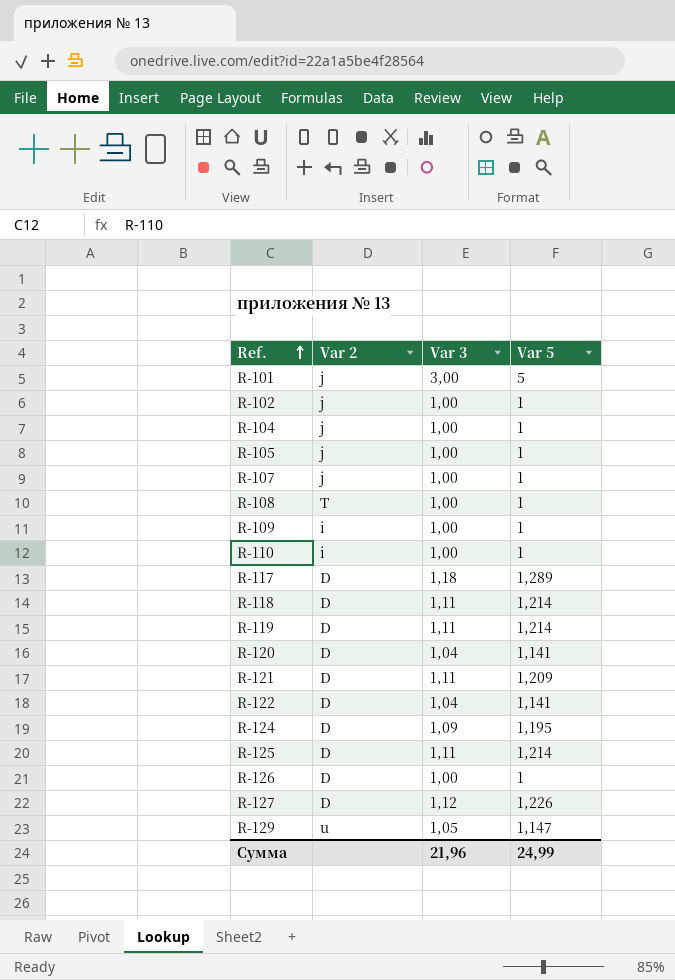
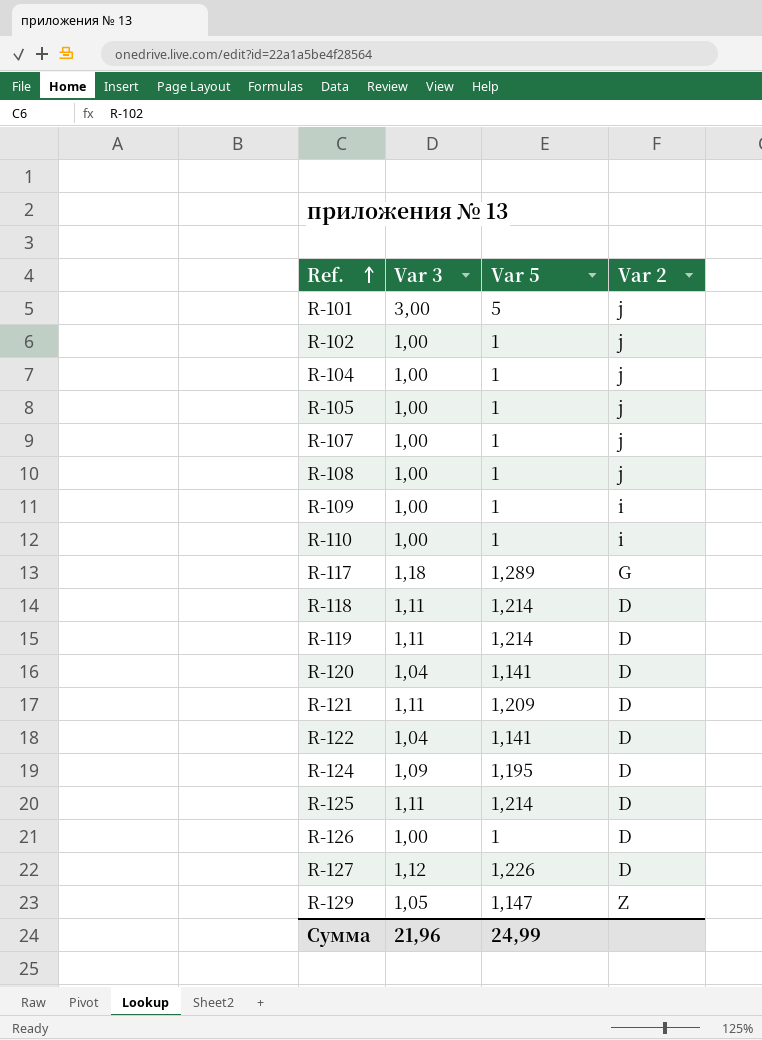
column Var 2 | position: 2 -> 4
R-108 | Var 2: T -> j
R-117 | Var 2: D -> G
R-129 | Var 2: u -> Z

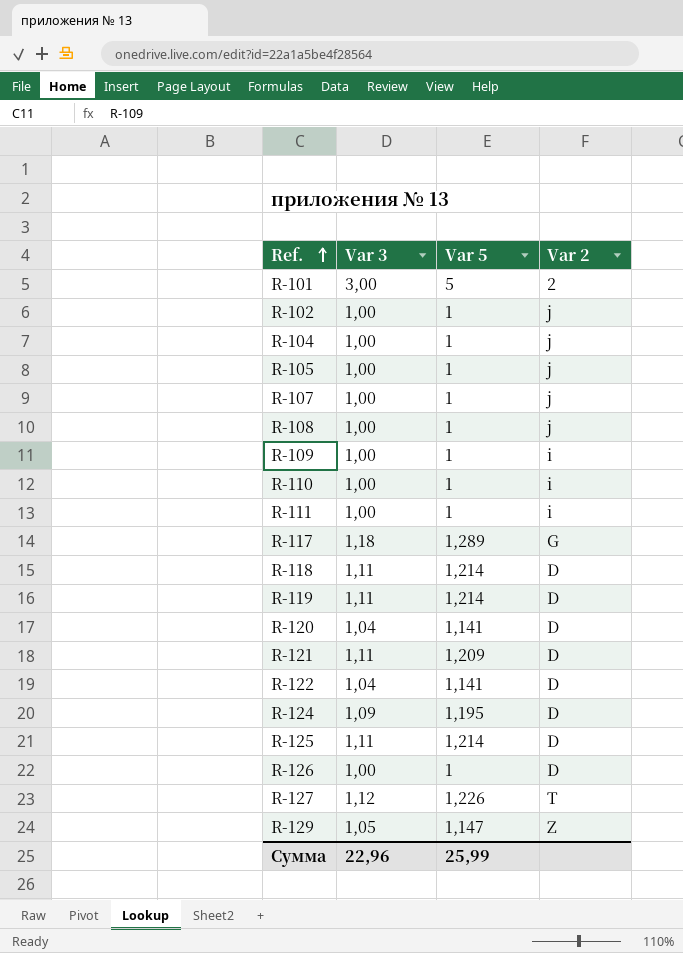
R-101 | Var 2: j -> 2
row R-111: none -> 1,00 | 1 | i
R-127 | Var 2: D -> T
Сумма | Var 3: 21,96 -> 22,96
Сумма | Var 5: 24,99 -> 25,99

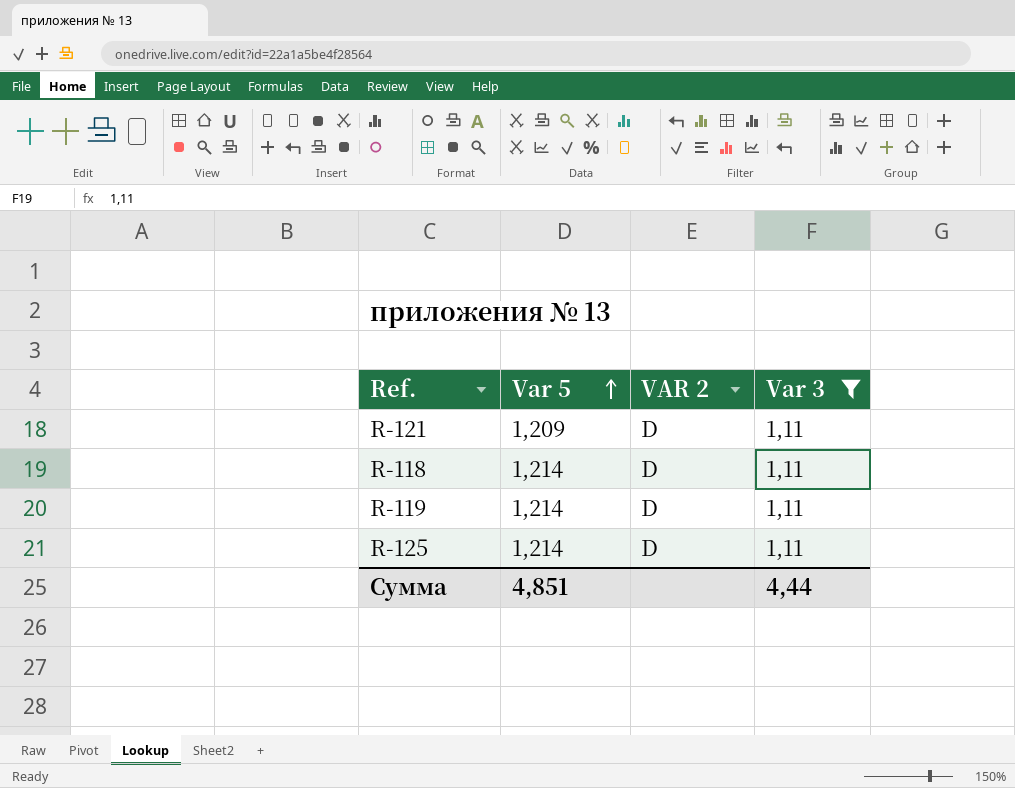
filter: none -> Var 3 = 1,11
row order: Ref. ascending -> Var 5 ascending
column name: Var 2 -> VAR 2
column Var 3 | position: 2 -> 4
Сумма | Var 5: 25,99 -> 4,851
Сумма | Var 3: 22,96 -> 4,44

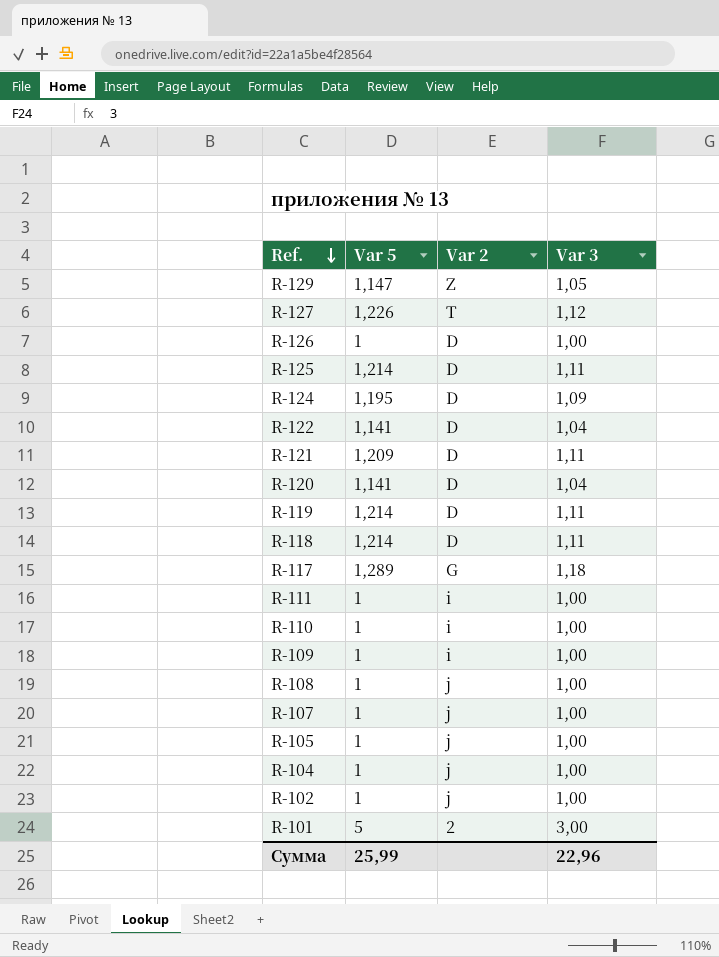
filter: Var 3 = 1,11 -> none
row order: Var 5 ascending -> Ref. descending
column name: VAR 2 -> Var 2
Сумма | Var 5: 4,851 -> 25,99
Сумма | Var 3: 4,44 -> 22,96

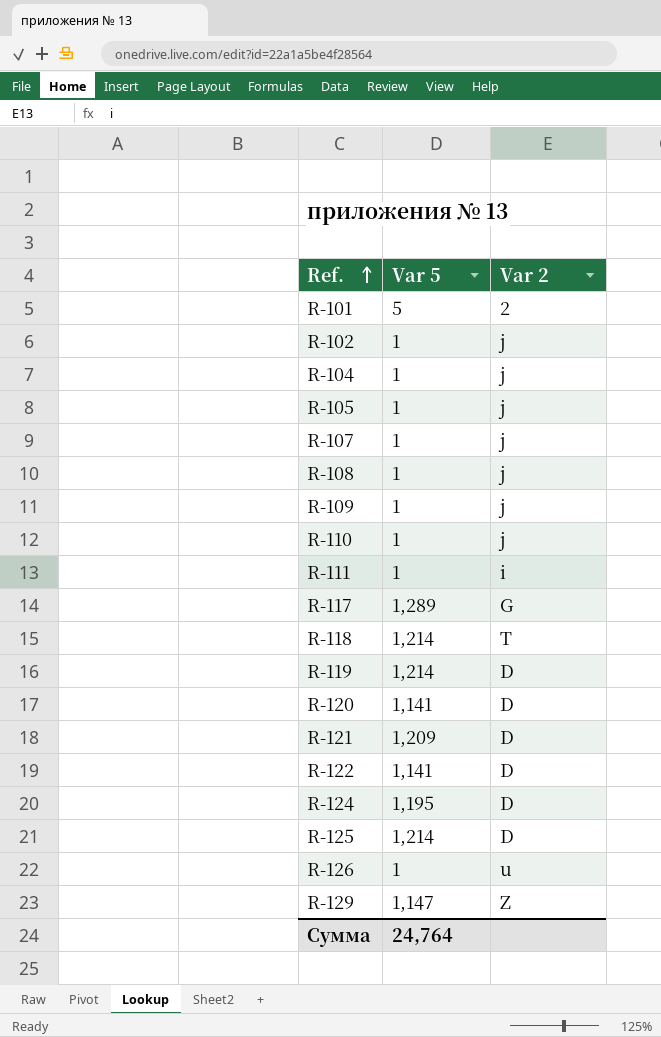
row order: Ref. descending -> Ref. ascending
column Var 3 | position: 4 -> none
row R-127: 1,226 | T | 1,12 -> none
R-109 | Var 2: i -> j
R-110 | Var 2: i -> j
R-118 | Var 2: D -> T
R-126 | Var 2: D -> u
Сумма | Var 5: 25,99 -> 24,764

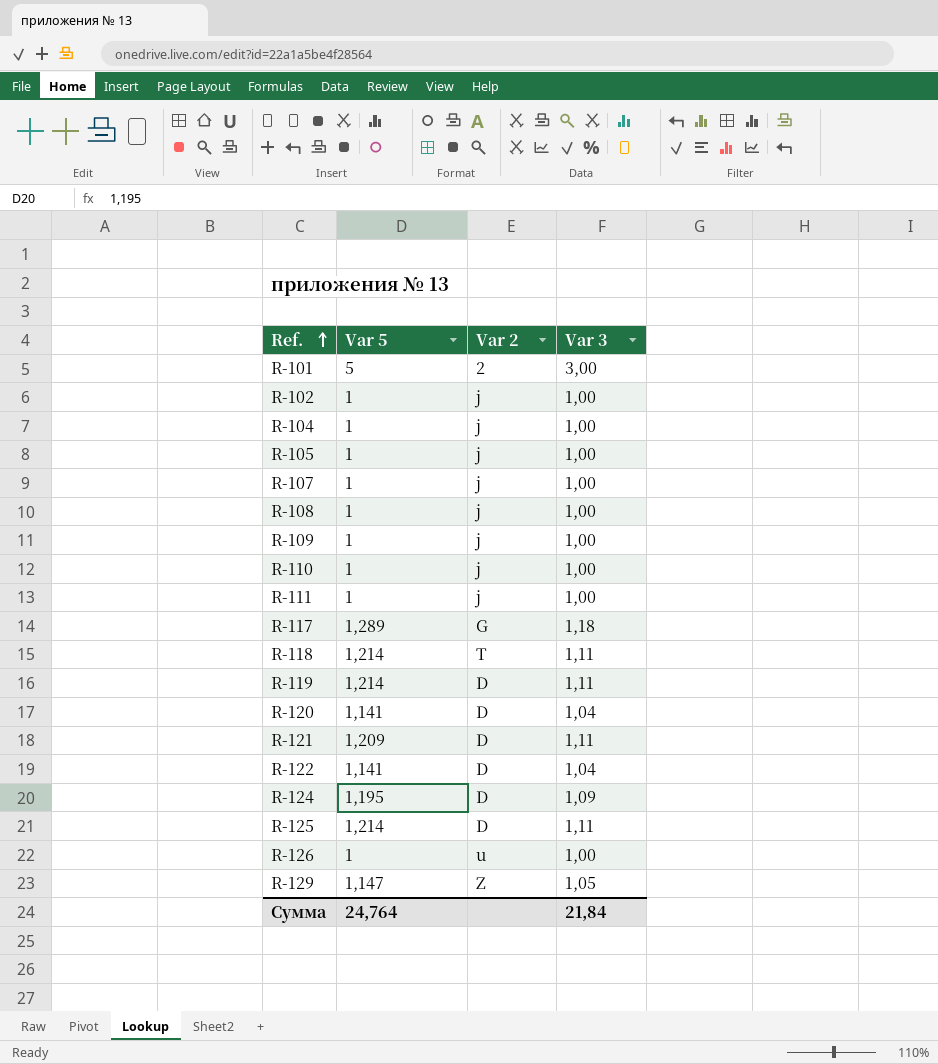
column Var 3 | position: none -> 4
R-111 | Var 2: i -> j

